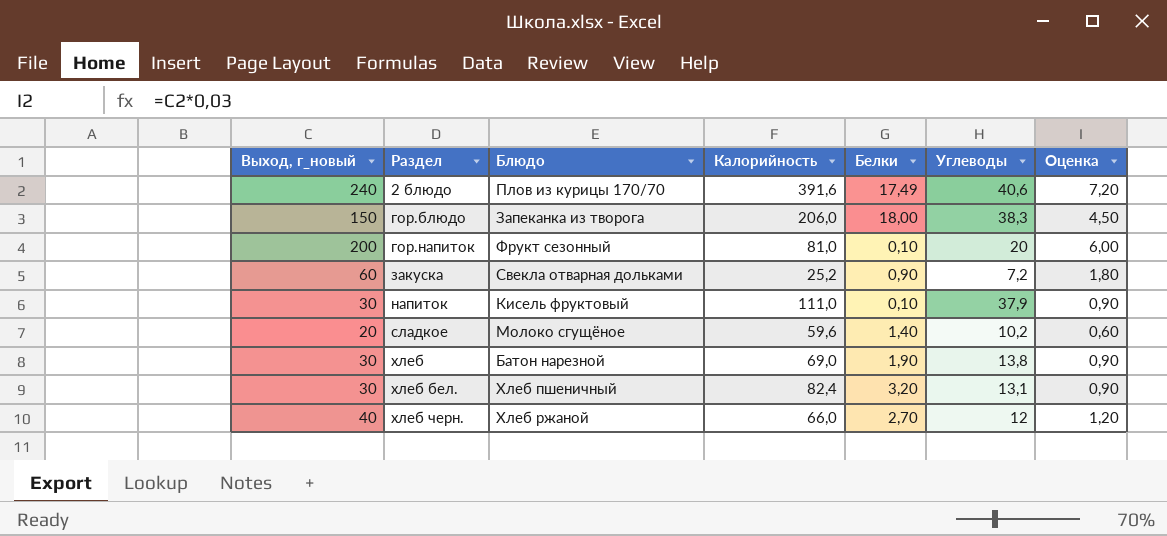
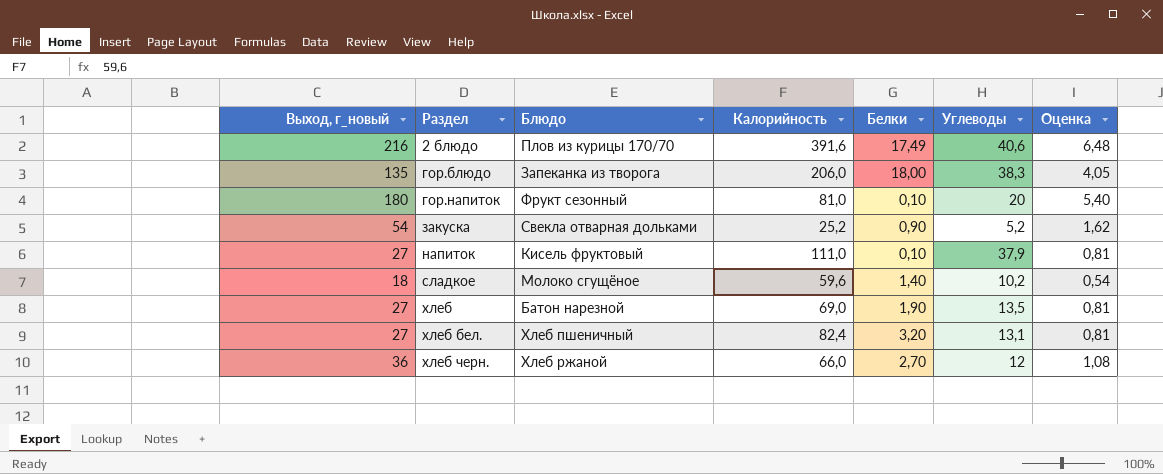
2 блюдо | Выход, г_новый: 240 -> 216
2 блюдо | Оценка: 7,20 -> 6,48
гор.блюдо | Выход, г_новый: 150 -> 135
гор.блюдо | Оценка: 4,50 -> 4,05
гор.напиток | Выход, г_новый: 200 -> 180
гор.напиток | Оценка: 6,00 -> 5,40
закуска | Выход, г_новый: 60 -> 54
закуска | Углеводы: 7,2 -> 5,2
закуска | Оценка: 1,80 -> 1,62
напиток | Выход, г_новый: 30 -> 27
напиток | Оценка: 0,90 -> 0,81
сладкое | Выход, г_новый: 20 -> 18
сладкое | Оценка: 0,60 -> 0,54
хлеб | Выход, г_новый: 30 -> 27
хлеб | Углеводы: 13,8 -> 13,5
хлеб | Оценка: 0,90 -> 0,81
хлеб бел. | Выход, г_новый: 30 -> 27
хлеб бел. | Оценка: 0,90 -> 0,81
хлеб черн. | Выход, г_новый: 40 -> 36
хлеб черн. | Оценка: 1,20 -> 1,08

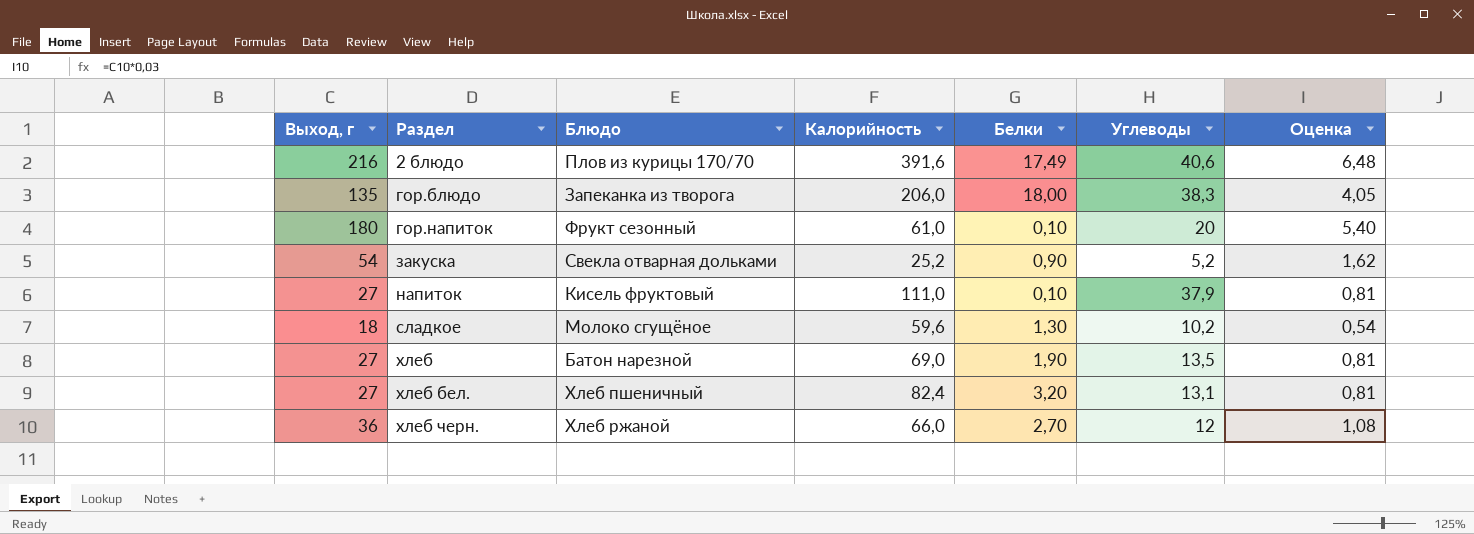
column name: Выход, г_новый -> Выход, г
гор.напиток | Калорийность: 81,0 -> 61,0
сладкое | Белки: 1,40 -> 1,30

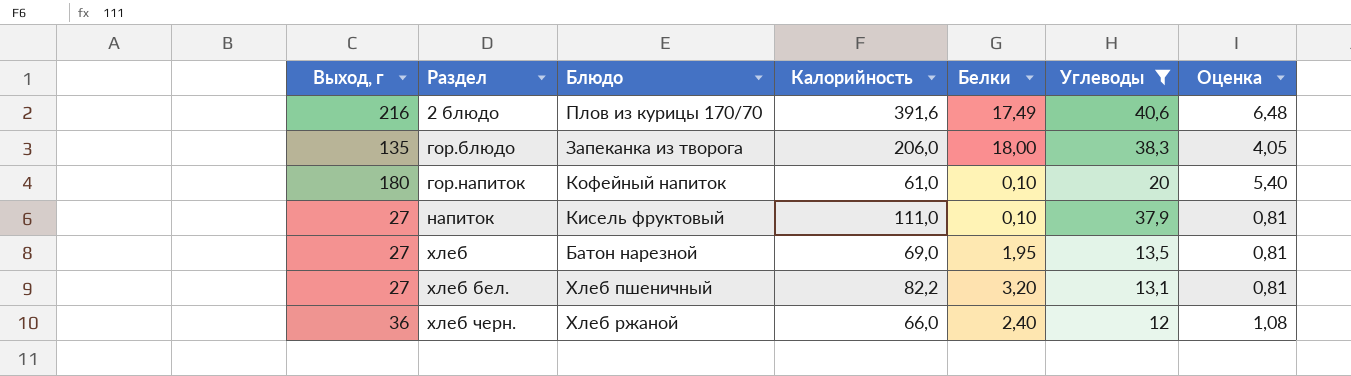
filter: none -> Углеводы >= 12
гор.напиток | Блюдо: Фрукт сезонный -> Кофейный напиток
хлеб | Белки: 1,90 -> 1,95
хлеб бел. | Калорийность: 82,4 -> 82,2
хлеб черн. | Белки: 2,70 -> 2,40

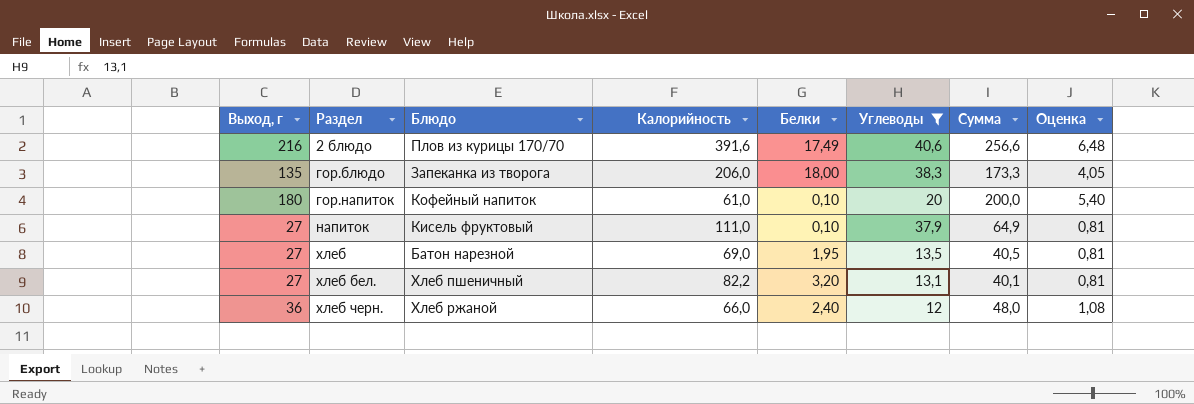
column Сумма | formula: none -> [Выход, г] + [Углеводы]

